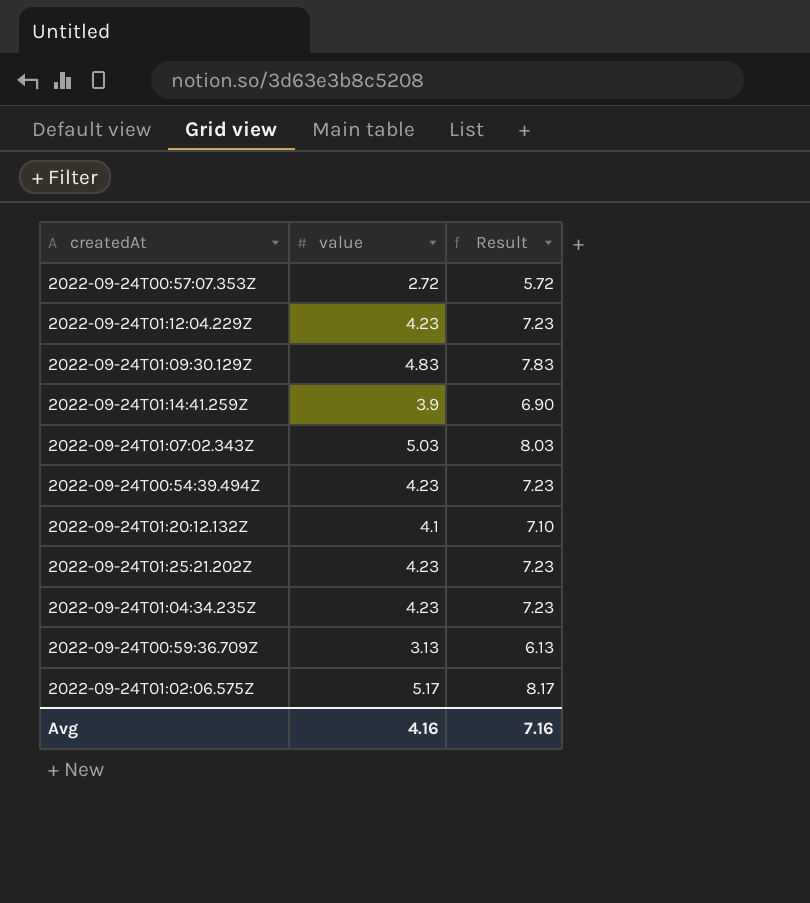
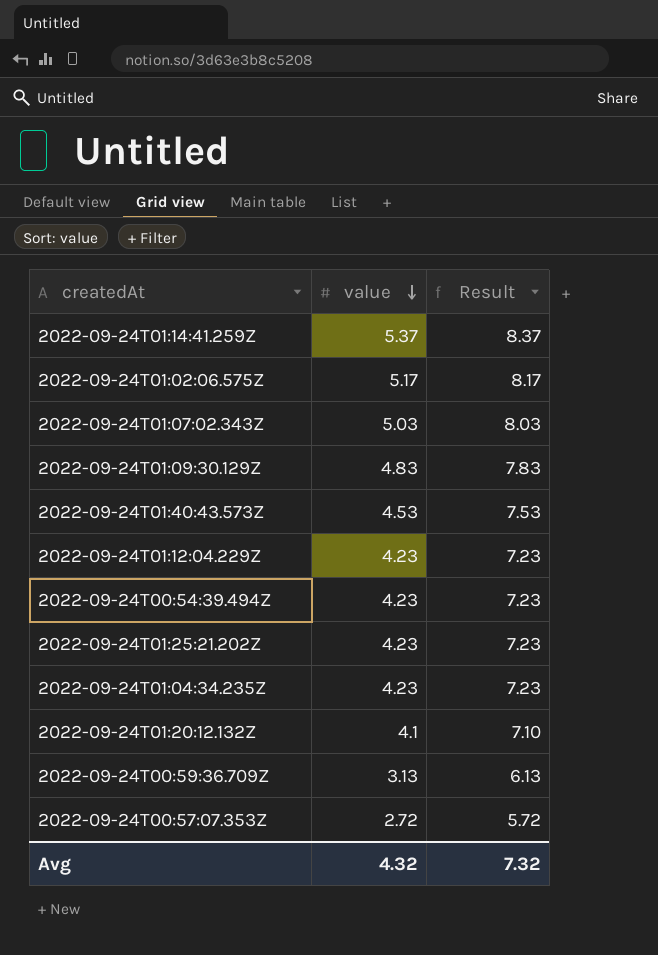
row order: none -> value descending
2022-09-24T01:14:41.259Z | value: 3.9 -> 5.37
2022-09-24T01:14:41.259Z | Result: 6.90 -> 8.37
row 2022-09-24T01:40:43.573Z: none -> 4.53 | 7.53
Avg | value: 4.16 -> 4.32
Avg | Result: 7.16 -> 7.32

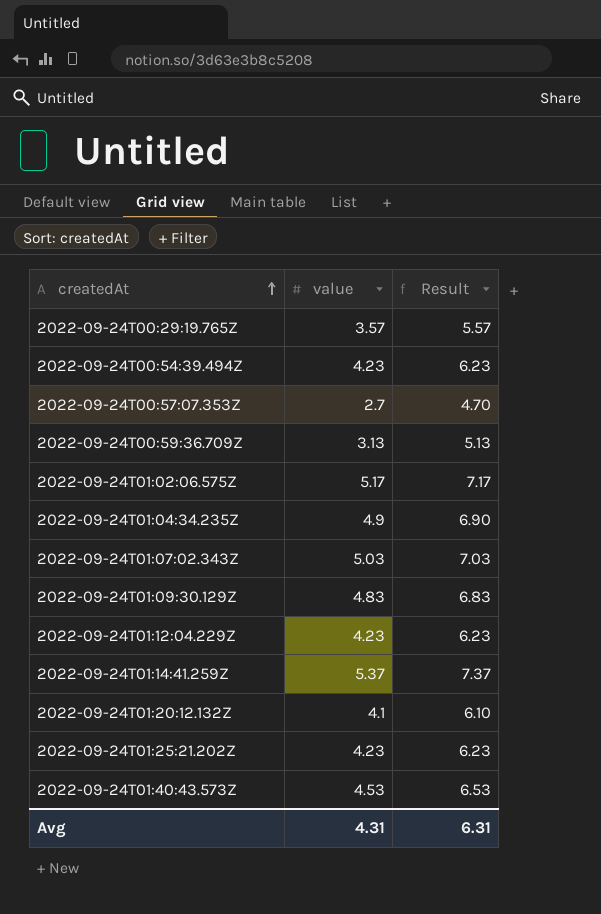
row order: value descending -> createdAt ascending
column Result | formula: [value] + 3 -> [value] + 2
row 2022-09-24T00:29:19.765Z: none -> 3.57 | 5.57
2022-09-24T00:57:07.353Z | value: 2.72 -> 2.7
2022-09-24T01:04:34.235Z | value: 4.23 -> 4.9
Avg | value: 4.32 -> 4.31
Avg | Result: 7.32 -> 6.31

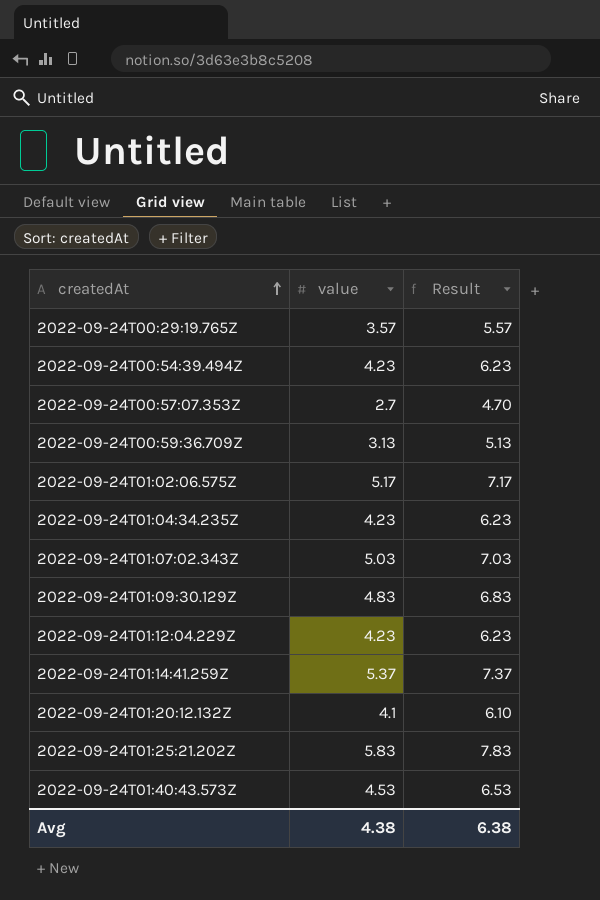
2022-09-24T01:04:34.235Z | value: 4.9 -> 4.23
2022-09-24T01:04:34.235Z | Result: 6.90 -> 6.23
2022-09-24T01:25:21.202Z | value: 4.23 -> 5.83
2022-09-24T01:25:21.202Z | Result: 6.23 -> 7.83
Avg | value: 4.31 -> 4.38
Avg | Result: 6.31 -> 6.38

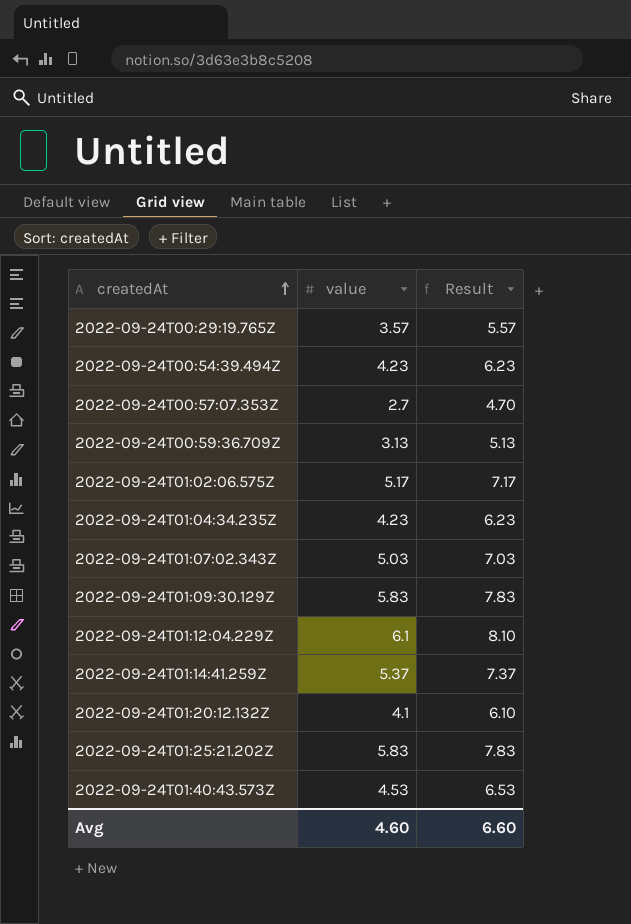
2022-09-24T01:09:30.129Z | value: 4.83 -> 5.83
2022-09-24T01:09:30.129Z | Result: 6.83 -> 7.83
2022-09-24T01:12:04.229Z | value: 4.23 -> 6.1
2022-09-24T01:12:04.229Z | Result: 6.23 -> 8.10
Avg | value: 4.38 -> 4.60
Avg | Result: 6.38 -> 6.60

